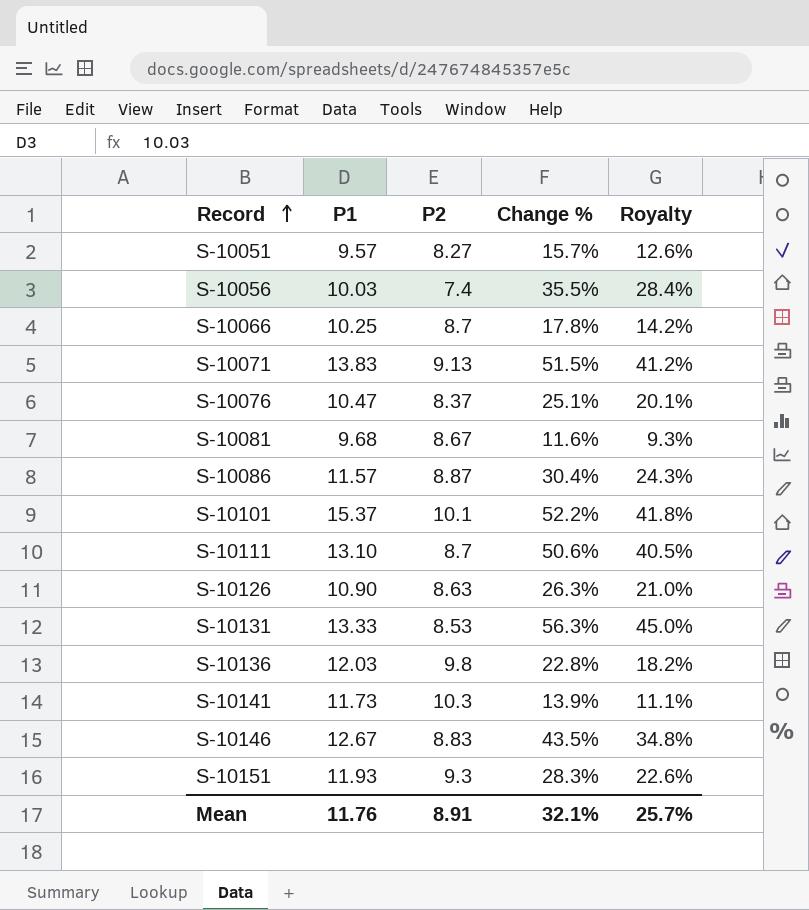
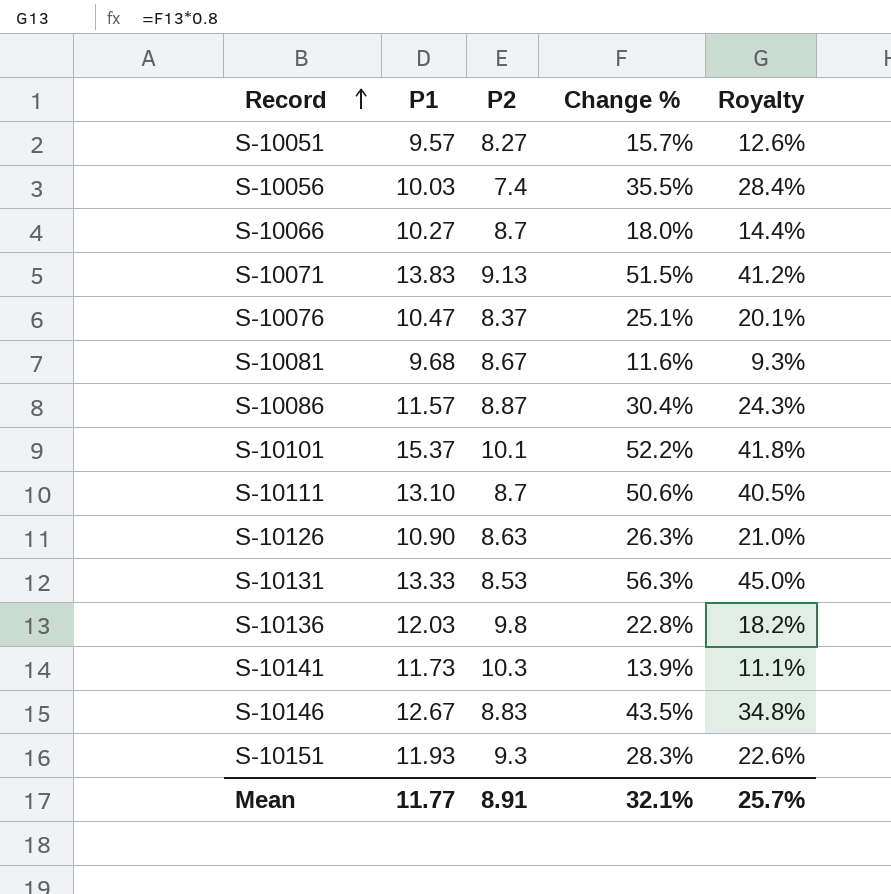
S-10066 | P1: 10.25 -> 10.27
S-10066 | Change %: 17.8% -> 18.0%
S-10066 | Royalty: 14.2% -> 14.4%
Mean | P1: 11.76 -> 11.77

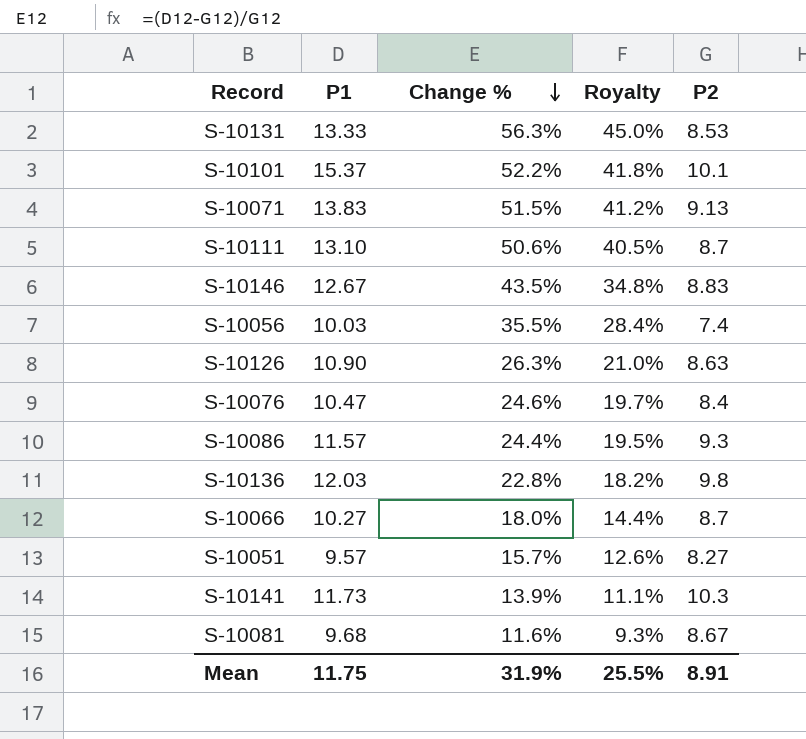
row order: Record ascending -> Change % descending
column P2 | position: 3 -> 5
row S-10151: 11.93 | 9.3 | 28.3% | 22.6% -> none
S-10076 | Change %: 25.1% -> 24.6%
S-10076 | Royalty: 20.1% -> 19.7%
S-10076 | P2: 8.37 -> 8.4
S-10086 | Change %: 30.4% -> 24.4%
S-10086 | Royalty: 24.3% -> 19.5%
S-10086 | P2: 8.87 -> 9.3
Mean | P1: 11.77 -> 11.75
Mean | Change %: 32.1% -> 31.9%
Mean | Royalty: 25.7% -> 25.5%

